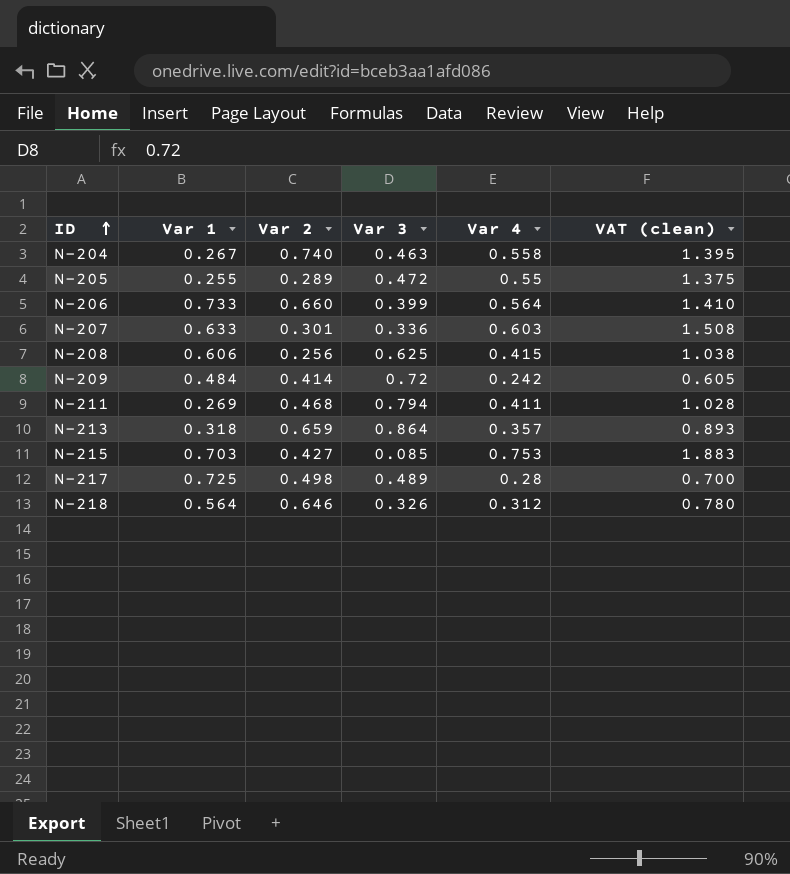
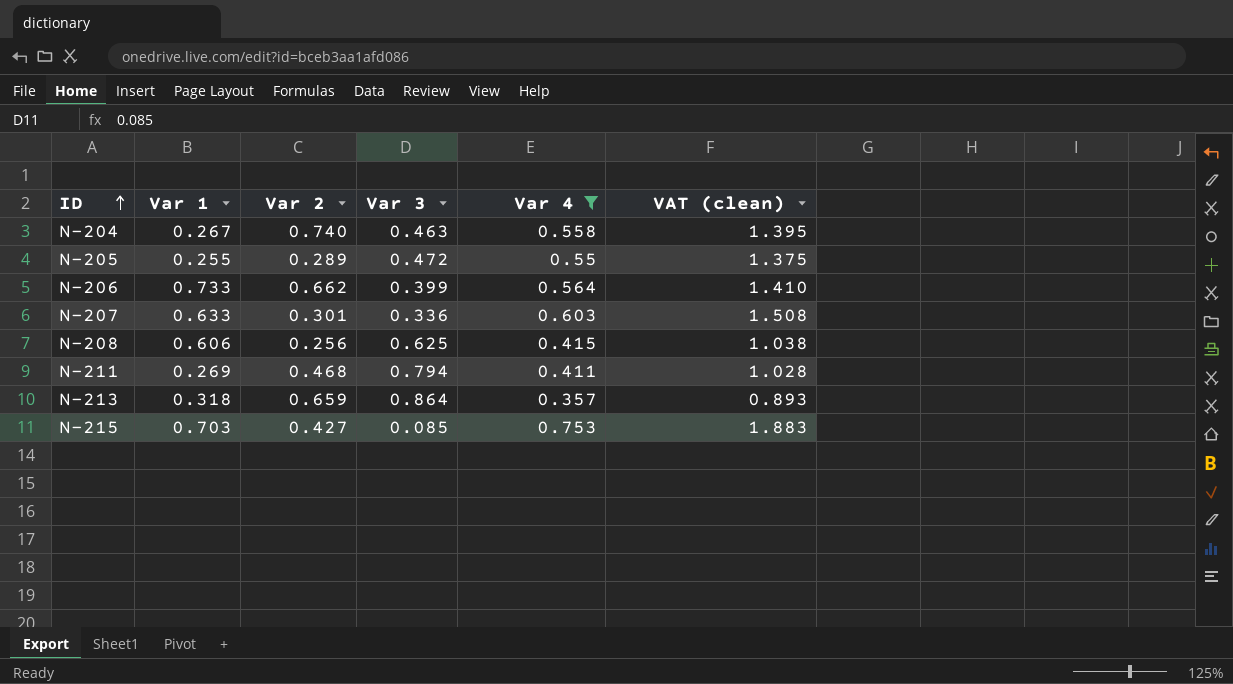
filter: none -> Var 4 >= 0.357
N-206 | Var 2: 0.660 -> 0.662

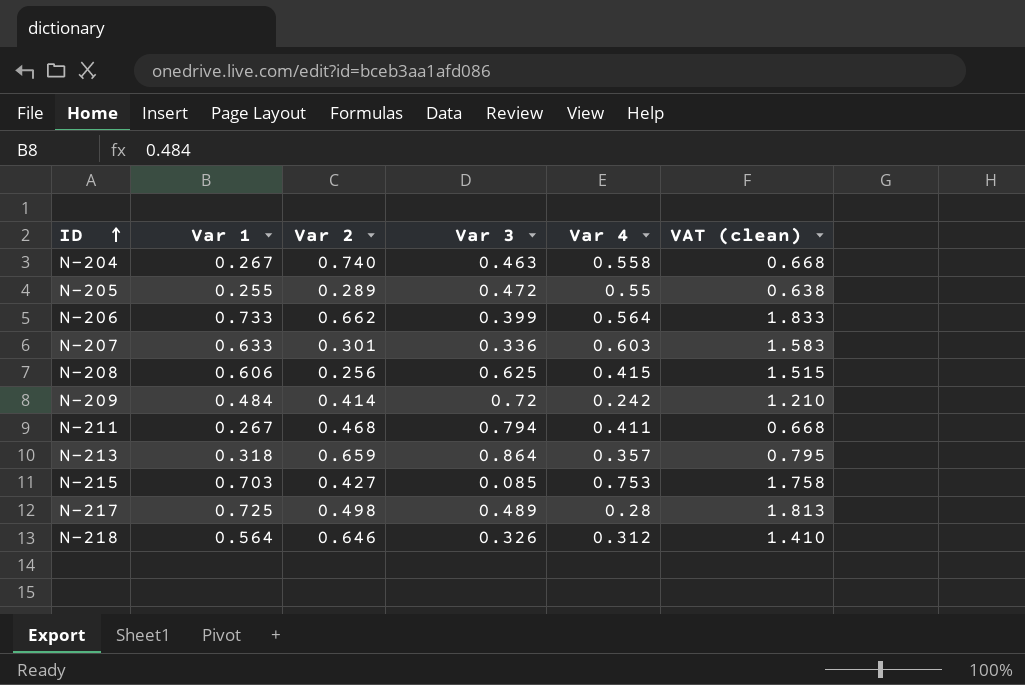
filter: Var 4 >= 0.357 -> none
column VAT (clean) | formula: [Var 4] * 2.5 -> [Var 1] * 2.5
N-211 | Var 1: 0.269 -> 0.267

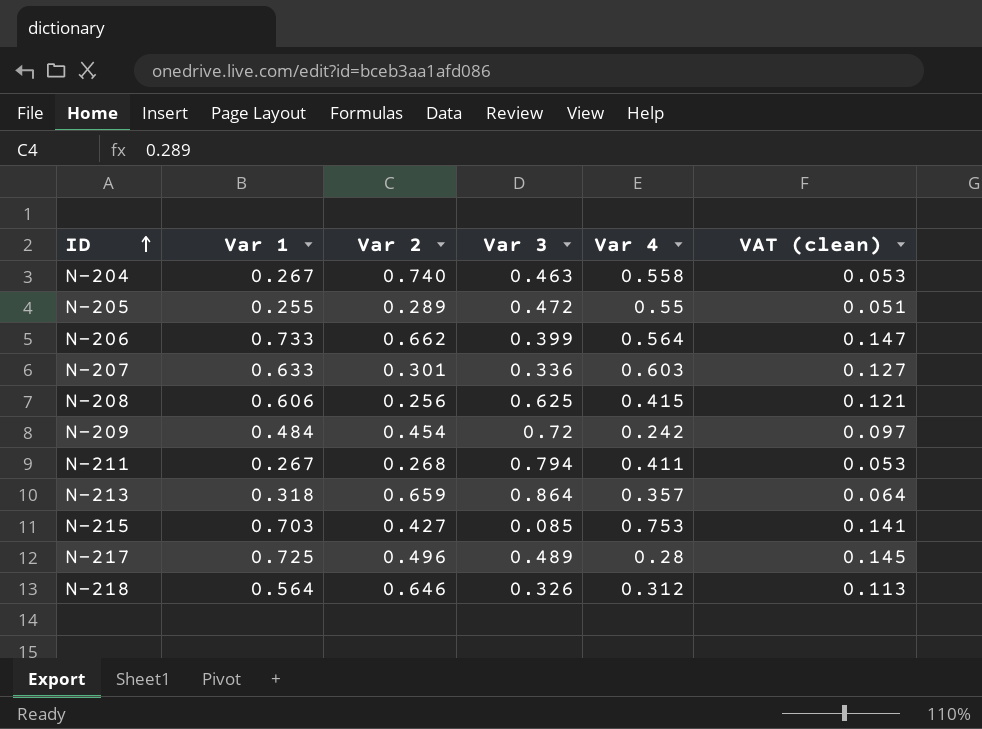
column VAT (clean) | formula: [Var 1] * 2.5 -> [Var 1] * 0.2
N-209 | Var 2: 0.414 -> 0.454
N-211 | Var 2: 0.468 -> 0.268
N-217 | Var 2: 0.498 -> 0.496

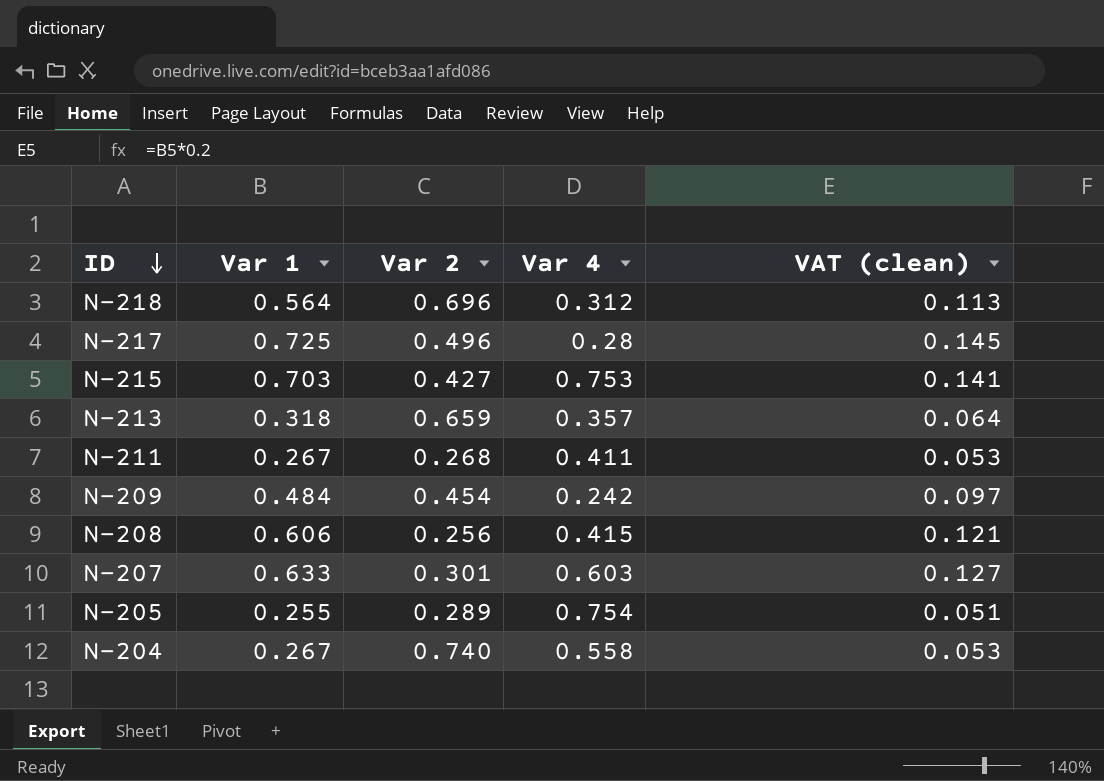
row order: ID ascending -> ID descending
column Var 3 | position: 4 -> none
row N-206: 0.733 | 0.662 | 0.399 | 0.564 | 0.147 -> none
N-218 | Var 2: 0.646 -> 0.696
N-205 | Var 4: 0.55 -> 0.754

